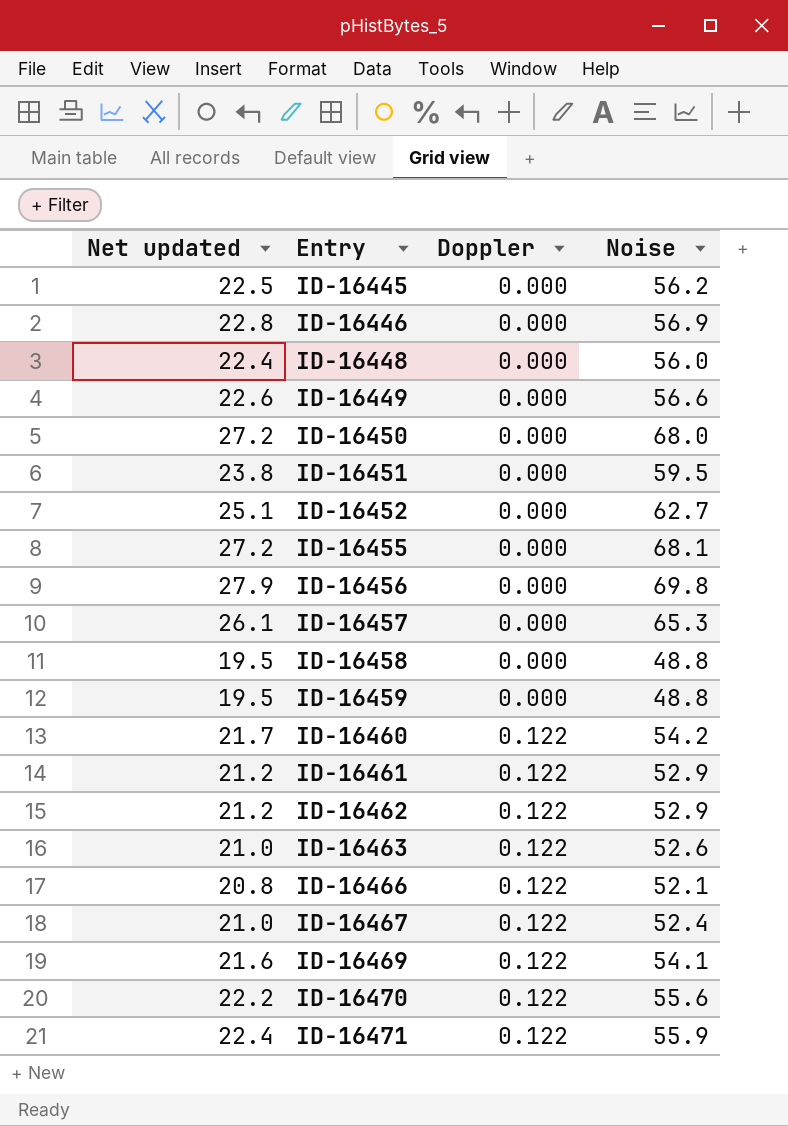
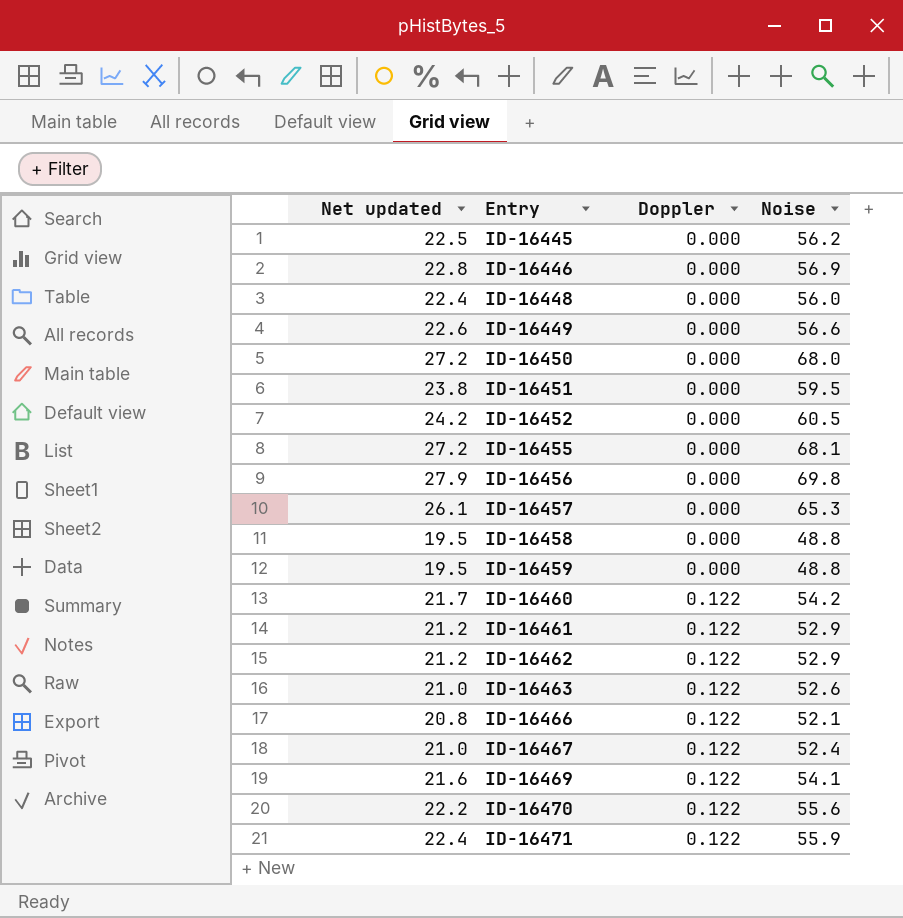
ID-16452 | Net updated: 25.1 -> 24.2
ID-16452 | Noise: 62.7 -> 60.5

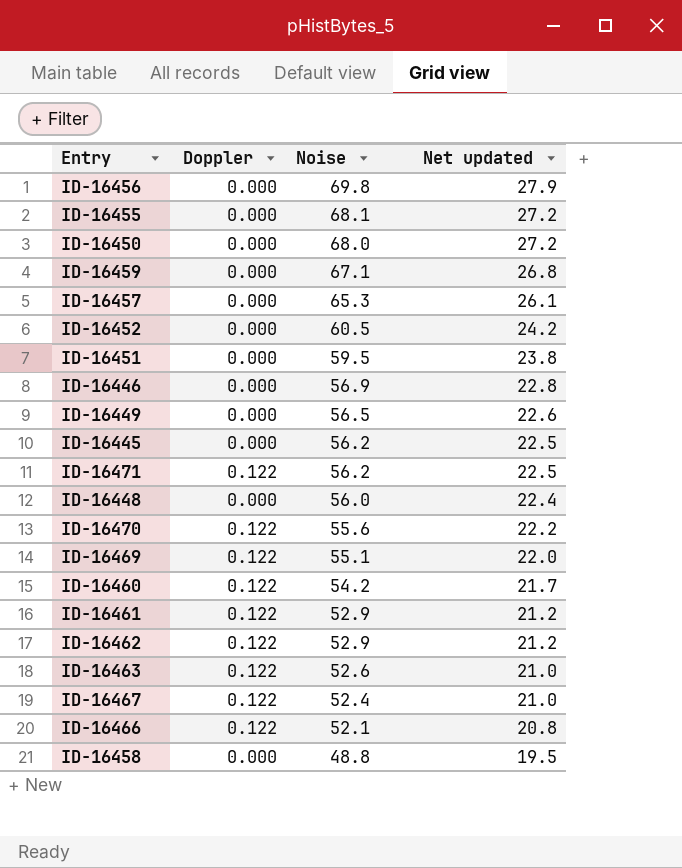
row order: Entry ascending -> Noise descending
column Net updated | position: 1 -> 4
ID-16459 | Noise: 48.8 -> 67.1
ID-16459 | Net updated: 19.5 -> 26.8
ID-16449 | Noise: 56.6 -> 56.5
ID-16471 | Noise: 55.9 -> 56.2
ID-16471 | Net updated: 22.4 -> 22.5
ID-16469 | Noise: 54.1 -> 55.1
ID-16469 | Net updated: 21.6 -> 22.0

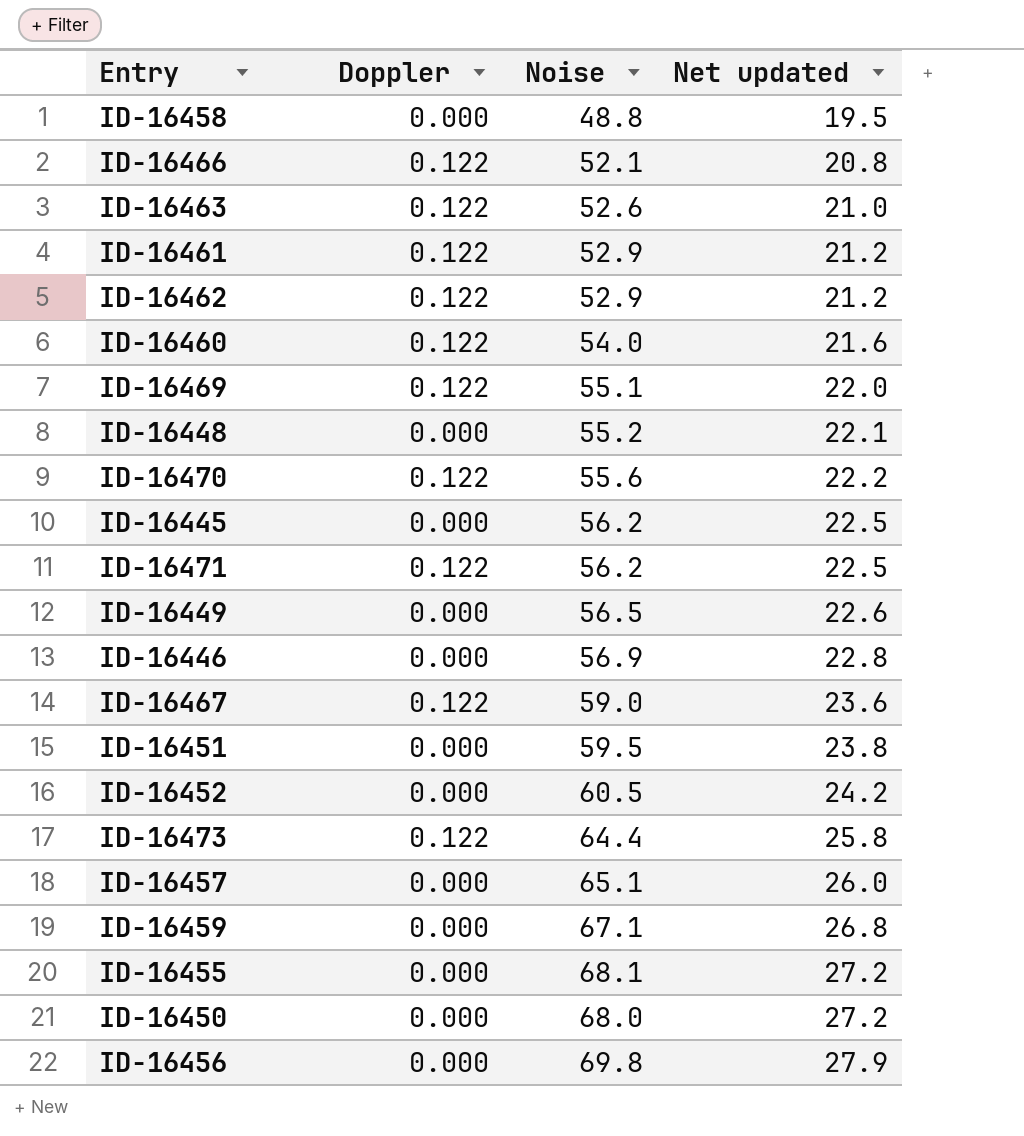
row order: Noise descending -> Net updated ascending
ID-16460 | Noise: 54.2 -> 54.0
ID-16460 | Net updated: 21.7 -> 21.6
ID-16448 | Noise: 56.0 -> 55.2
ID-16448 | Net updated: 22.4 -> 22.1
ID-16467 | Noise: 52.4 -> 59.0
ID-16467 | Net updated: 21.0 -> 23.6
row ID-16473: none -> 0.122 | 64.4 | 25.8
ID-16457 | Noise: 65.3 -> 65.1
ID-16457 | Net updated: 26.1 -> 26.0

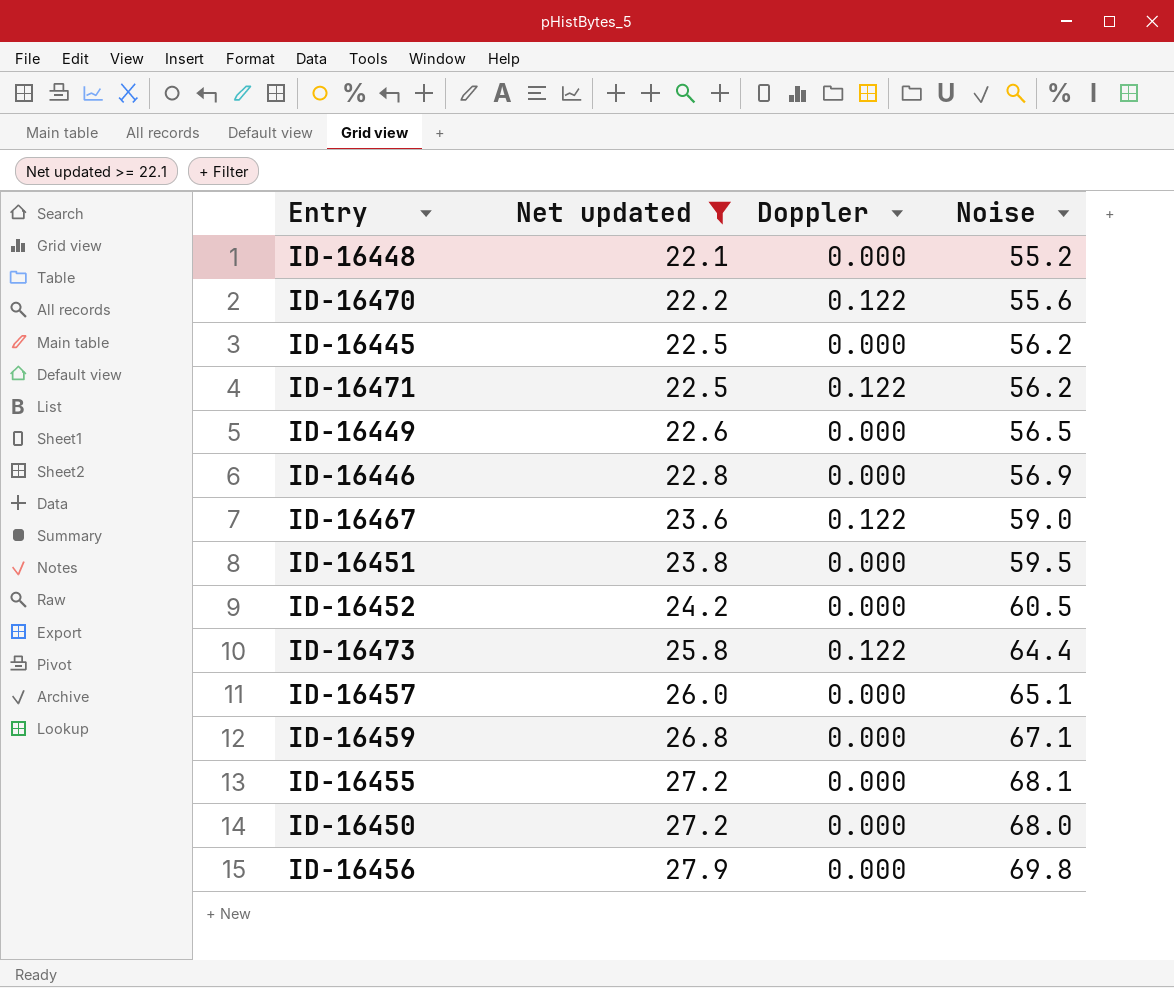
filter: none -> Net updated >= 22.1
column Net updated | position: 4 -> 2

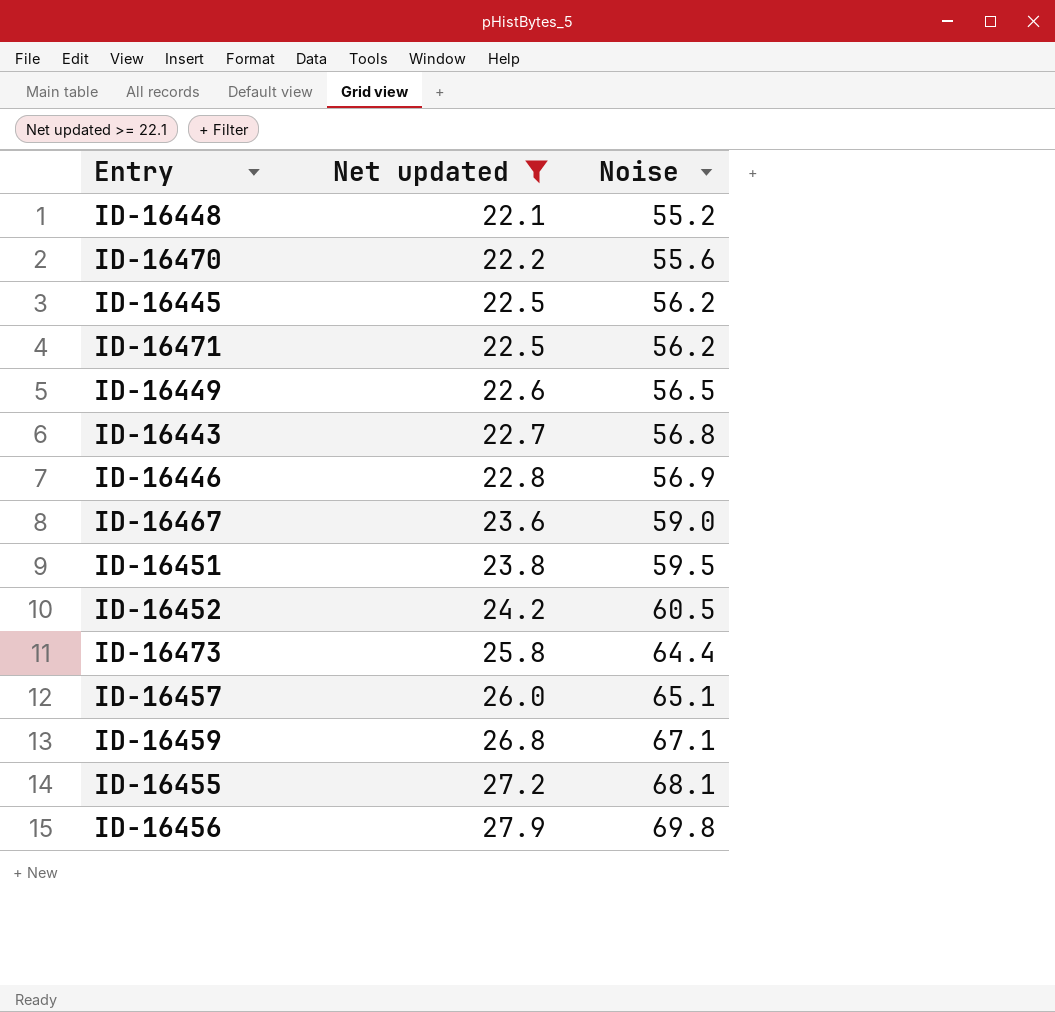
column Doppler | position: 3 -> none
row ID-16450: 27.2 | 0.000 | 68.0 -> none
row ID-16443: none -> 22.7 | 56.8

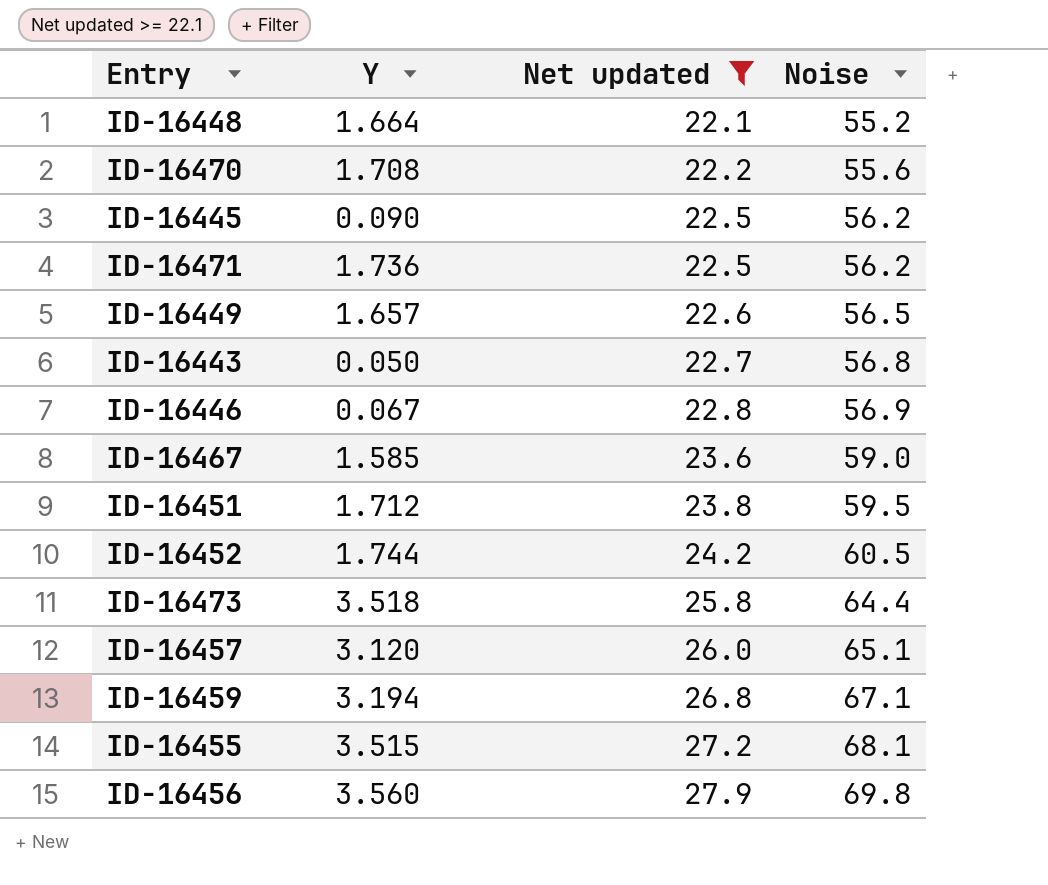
column Y | position: none -> 2

